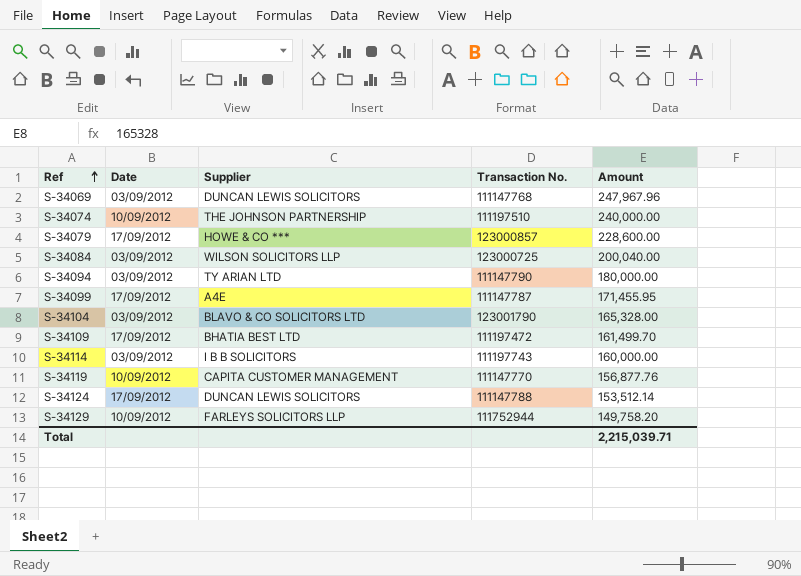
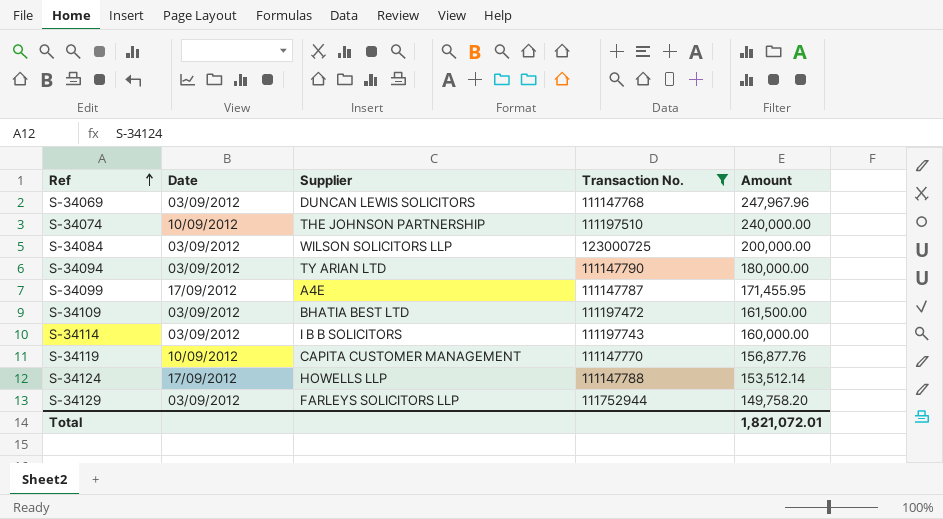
filter: none -> Transaction No. <= 123000725
S-34084 | Amount: 200,040.00 -> 200,000.00
S-34109 | Date: 17/09/2012 -> 03/09/2012
S-34109 | Amount: 161,499.70 -> 161,500.00
S-34124 | Supplier: DUNCAN LEWIS SOLICITORS -> HOWELLS LLP
S-34129 | Date: 10/09/2012 -> 03/09/2012
Total | Amount: 2,215,039.71 -> 1,821,072.01

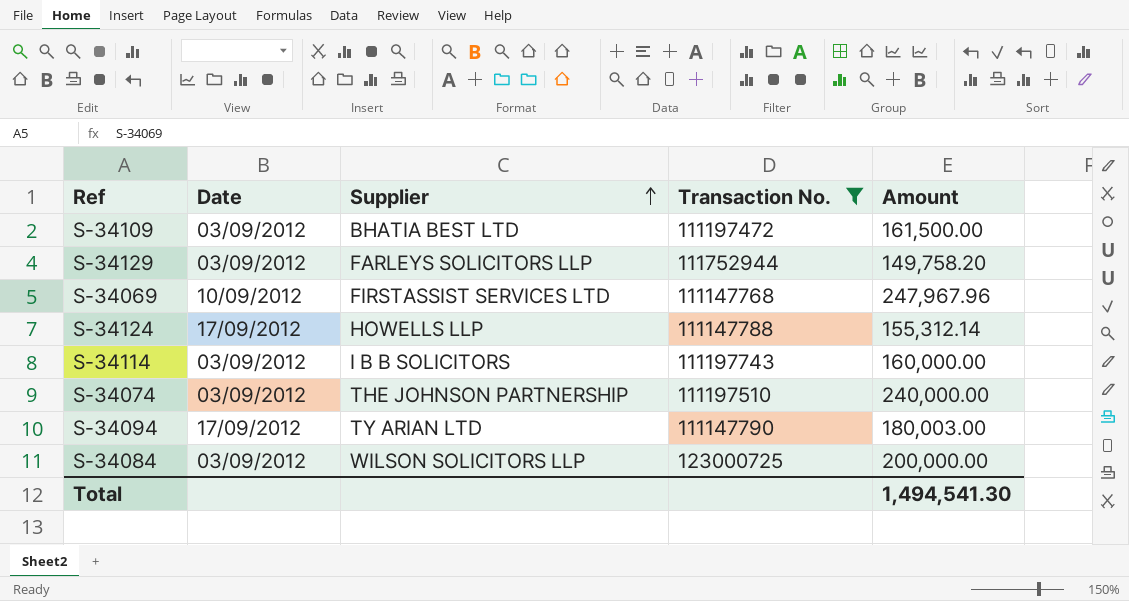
row order: Ref ascending -> Supplier ascending
row S-34099: 17/09/2012 | A4E | 111147787 | 171,455.95 -> none
row S-34119: 10/09/2012 | CAPITA CUSTOMER MANAGEMENT | 111147770 | 156,877.76 -> none
S-34069 | Date: 03/09/2012 -> 10/09/2012
S-34069 | Supplier: DUNCAN LEWIS SOLICITORS -> FIRSTASSIST SERVICES LTD
S-34124 | Amount: 153,512.14 -> 155,312.14
S-34074 | Date: 10/09/2012 -> 03/09/2012
S-34094 | Date: 03/09/2012 -> 17/09/2012
S-34094 | Amount: 180,000.00 -> 180,003.00
Total | Amount: 1,821,072.01 -> 1,494,541.30

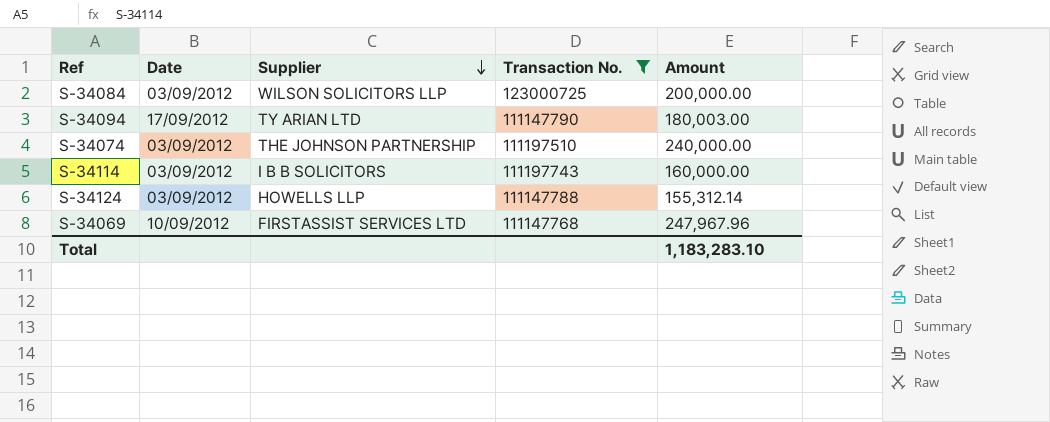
row order: Supplier ascending -> Supplier descending
row S-34109: 03/09/2012 | BHATIA BEST LTD | 111197472 | 161,500.00 -> none
row S-34129: 03/09/2012 | FARLEYS SOLICITORS LLP | 111752944 | 149,758.20 -> none
S-34124 | Date: 17/09/2012 -> 03/09/2012
Total | Amount: 1,494,541.30 -> 1,183,283.10

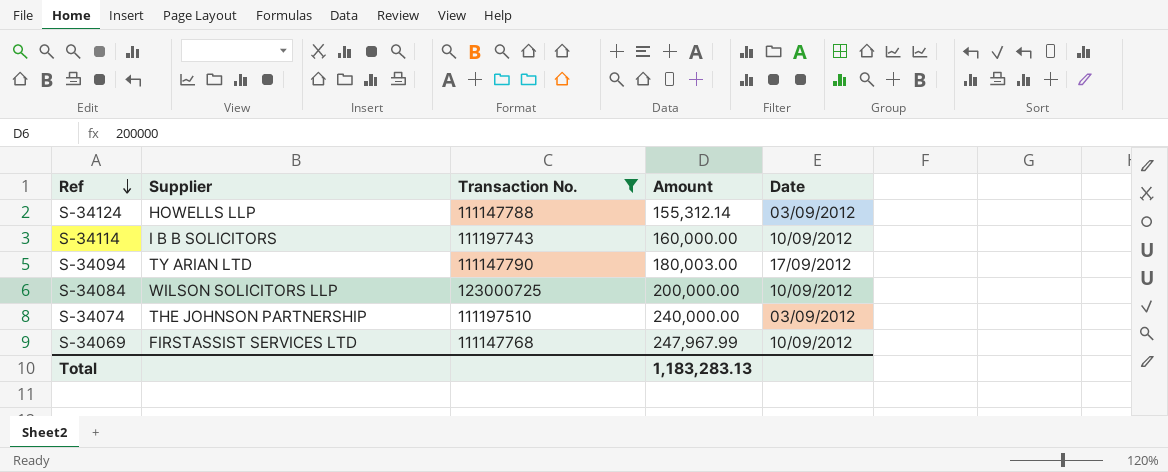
row order: Supplier descending -> Ref descending
column Date | position: 2 -> 5
S-34114 | Date: 03/09/2012 -> 10/09/2012
S-34084 | Date: 03/09/2012 -> 10/09/2012
S-34069 | Amount: 247,967.96 -> 247,967.99
Total | Amount: 1,183,283.10 -> 1,183,283.13

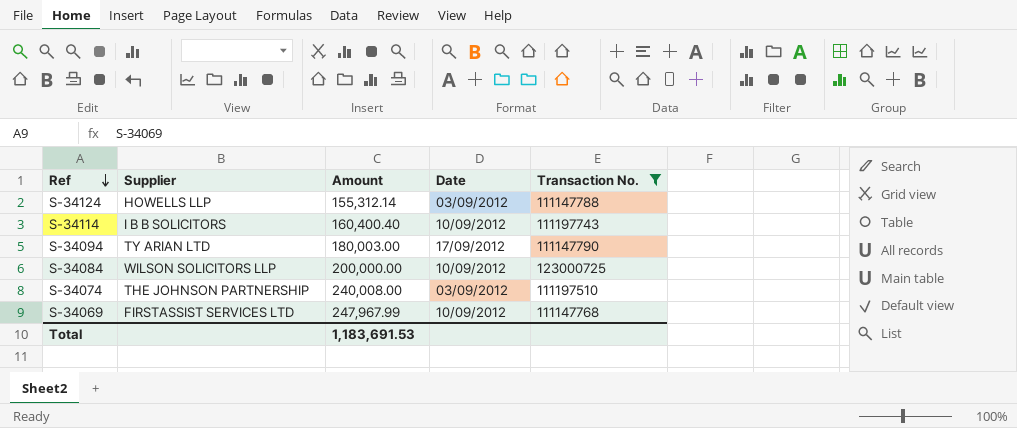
column Transaction No. | position: 3 -> 5
S-34114 | Amount: 160,000.00 -> 160,400.40
S-34074 | Amount: 240,000.00 -> 240,008.00
Total | Amount: 1,183,283.13 -> 1,183,691.53

